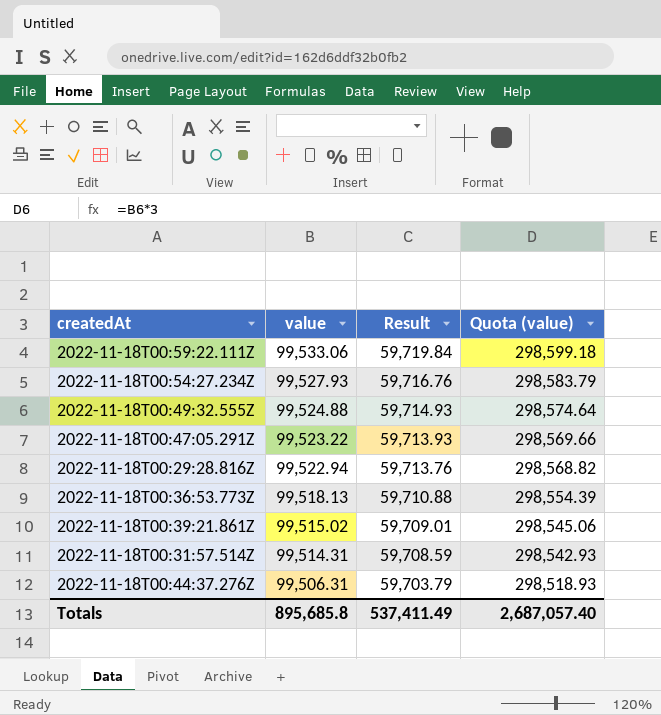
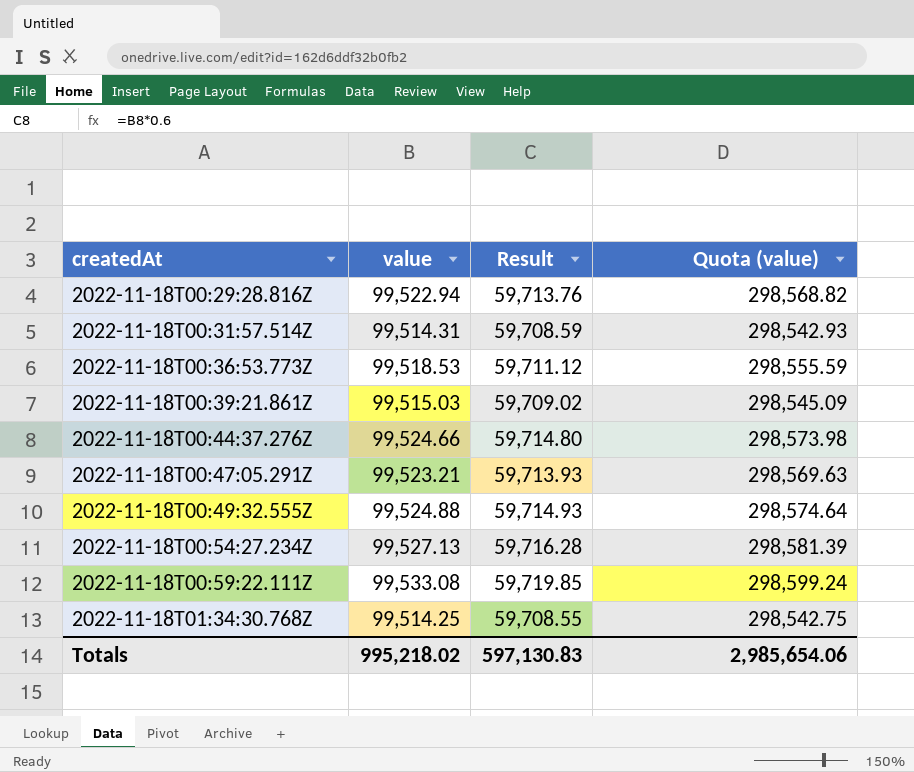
row order: value descending -> createdAt ascending
2022-11-18T00:36:53.773Z | value: 99,518.13 -> 99,518.53
2022-11-18T00:36:53.773Z | Result: 59,710.88 -> 59,711.12
2022-11-18T00:36:53.773Z | Quota (value): 298,554.39 -> 298,555.59
2022-11-18T00:39:21.861Z | value: 99,515.02 -> 99,515.03
2022-11-18T00:39:21.861Z | Result: 59,709.01 -> 59,709.02
2022-11-18T00:39:21.861Z | Quota (value): 298,545.06 -> 298,545.09
2022-11-18T00:44:37.276Z | value: 99,506.31 -> 99,524.66
2022-11-18T00:44:37.276Z | Result: 59,703.79 -> 59,714.80
2022-11-18T00:44:37.276Z | Quota (value): 298,518.93 -> 298,573.98
2022-11-18T00:47:05.291Z | value: 99,523.22 -> 99,523.21
2022-11-18T00:47:05.291Z | Quota (value): 298,569.66 -> 298,569.63
2022-11-18T00:54:27.234Z | value: 99,527.93 -> 99,527.13
2022-11-18T00:54:27.234Z | Result: 59,716.76 -> 59,716.28
2022-11-18T00:54:27.234Z | Quota (value): 298,583.79 -> 298,581.39
2022-11-18T00:59:22.111Z | value: 99,533.06 -> 99,533.08
2022-11-18T00:59:22.111Z | Result: 59,719.84 -> 59,719.85
2022-11-18T00:59:22.111Z | Quota (value): 298,599.18 -> 298,599.24
row 2022-11-18T01:34:30.768Z: none -> 99,514.25 | 59,708.55 | 298,542.75
Totals | value: 895,685.8 -> 995,218.02
Totals | Result: 537,411.49 -> 597,130.83
Totals | Quota (value): 2,687,057.40 -> 2,985,654.06

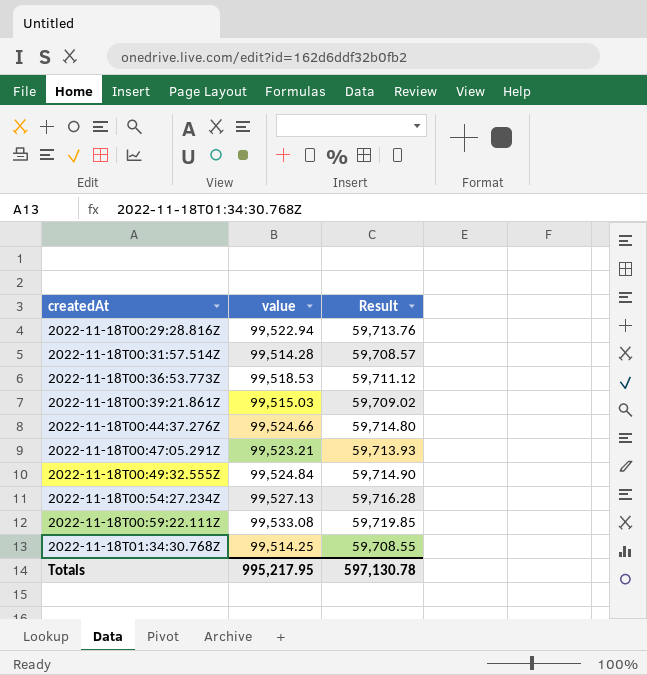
column Quota (value) | formula: [value] * 3 -> none
2022-11-18T00:31:57.514Z | value: 99,514.31 -> 99,514.28
2022-11-18T00:31:57.514Z | Result: 59,708.59 -> 59,708.57
2022-11-18T00:49:32.555Z | value: 99,524.88 -> 99,524.84
2022-11-18T00:49:32.555Z | Result: 59,714.93 -> 59,714.90
Totals | value: 995,218.02 -> 995,217.95
Totals | Result: 597,130.83 -> 597,130.78

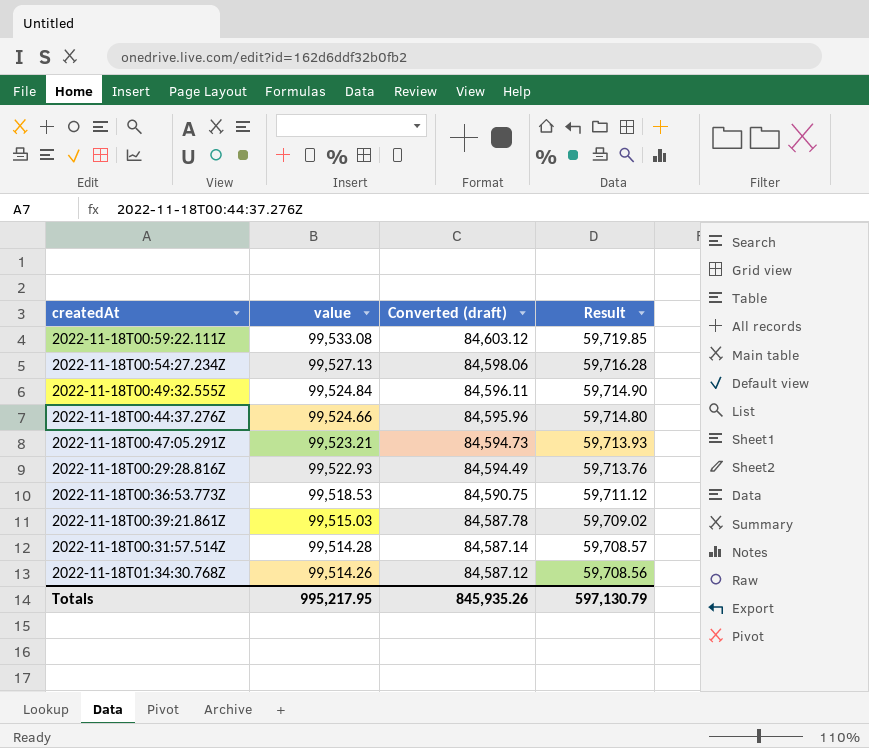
row order: createdAt ascending -> value descending
column Converted (draft) | formula: none -> [value] * 0.85
2022-11-18T00:29:28.816Z | value: 99,522.94 -> 99,522.93
2022-11-18T01:34:30.768Z | value: 99,514.25 -> 99,514.26
2022-11-18T01:34:30.768Z | Result: 59,708.55 -> 59,708.56
Totals | Result: 597,130.78 -> 597,130.79

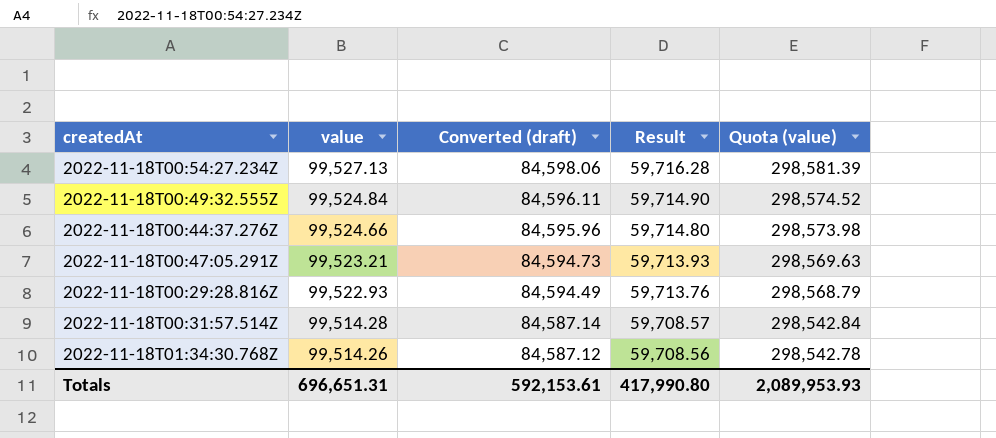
column Quota (value) | formula: none -> [value] * 3
row 2022-11-18T00:59:22.111Z: 99,533.08 | 84,603.12 | 59,719.85 -> none
row 2022-11-18T00:36:53.773Z: 99,518.53 | 84,590.75 | 59,711.12 -> none
row 2022-11-18T00:39:21.861Z: 99,515.03 | 84,587.78 | 59,709.02 -> none
Totals | value: 995,217.95 -> 696,651.31
Totals | Converted (draft): 845,935.26 -> 592,153.61
Totals | Result: 597,130.79 -> 417,990.80

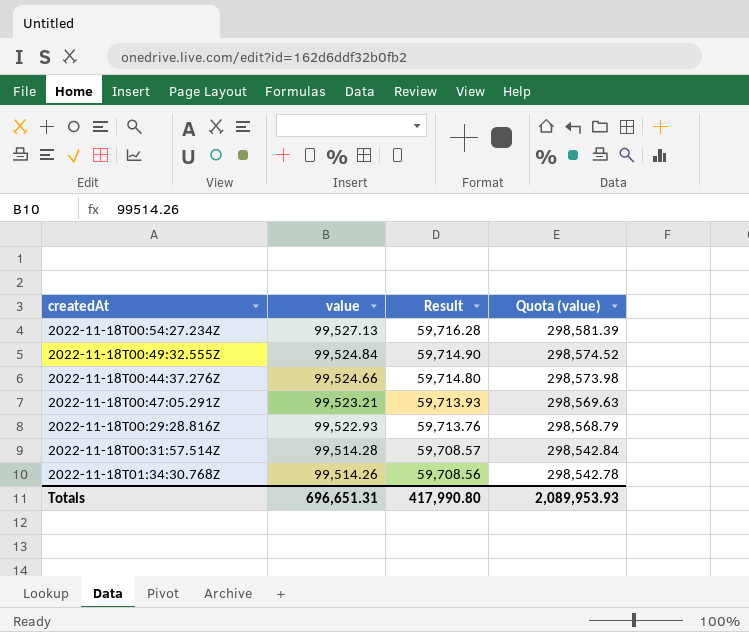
column Converted (draft) | formula: [value] * 0.85 -> none

